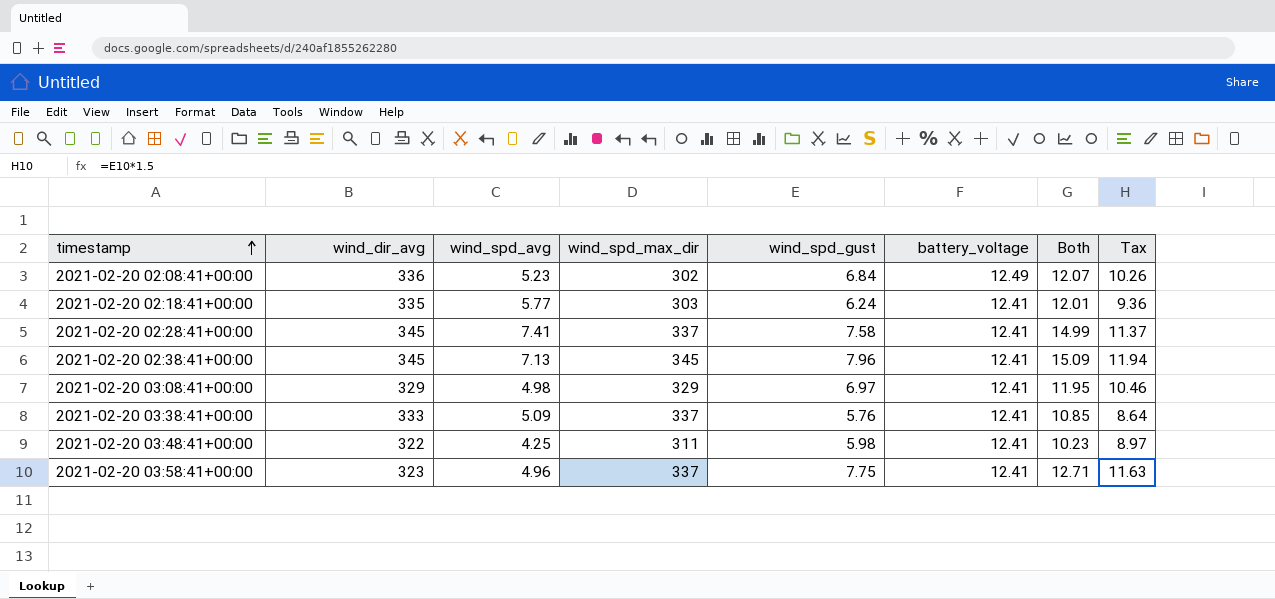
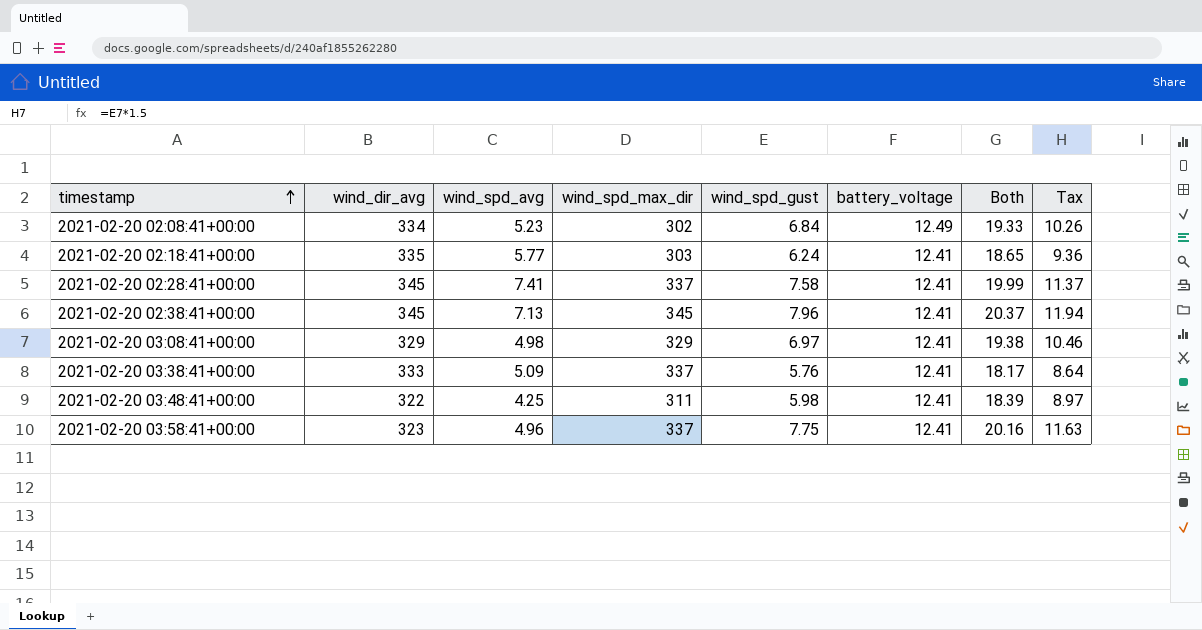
column Both | formula: [wind_spd_avg] + [wind_spd_gust] -> [wind_spd_gust] + [battery_voltage]
2021-02-20 02:08:41+00:00 | wind_dir_avg: 336 -> 334

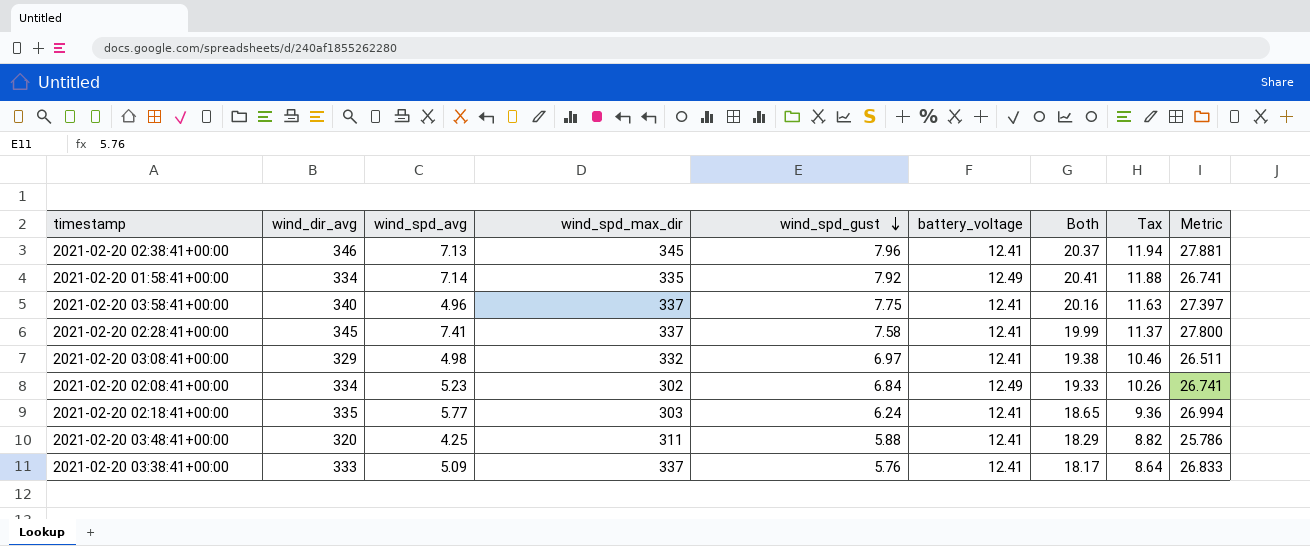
row order: timestamp ascending -> wind_spd_gust descending
column Metric | formula: none -> [wind_dir_avg] / [battery_voltage]
2021-02-20 02:38:41+00:00 | wind_dir_avg: 345 -> 346
row 2021-02-20 01:58:41+00:00: none -> 334 | 7.14 | 335 | 7.92 | 12.49 | 20.41 | 11.88 | 26.741
2021-02-20 03:58:41+00:00 | wind_dir_avg: 323 -> 340
2021-02-20 03:08:41+00:00 | wind_spd_max_dir: 329 -> 332
2021-02-20 03:48:41+00:00 | wind_dir_avg: 322 -> 320
2021-02-20 03:48:41+00:00 | wind_spd_gust: 5.98 -> 5.88
2021-02-20 03:48:41+00:00 | Both: 18.39 -> 18.29
2021-02-20 03:48:41+00:00 | Tax: 8.97 -> 8.82

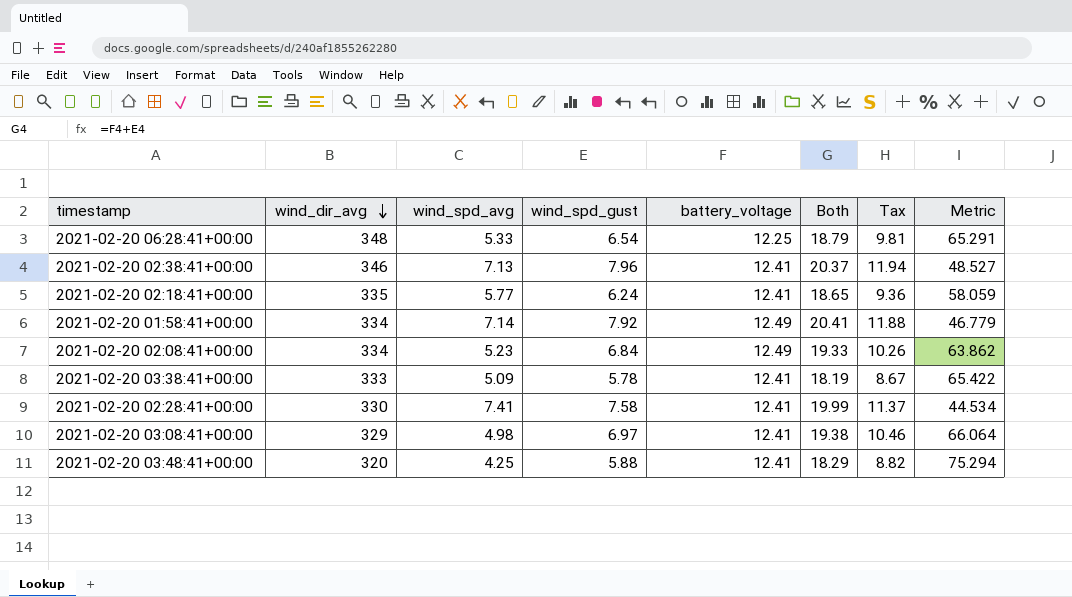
row order: wind_spd_gust descending -> wind_dir_avg descending
column wind_spd_max_dir | position: 4 -> none
column Metric | formula: [wind_dir_avg] / [battery_voltage] -> [wind_dir_avg] / [wind_spd_avg]
row 2021-02-20 03:58:41+00:00: 340 | 4.96 | 337 | 7.75 | 12.41 | 20.16 | 11.63 | 27.397 -> none
row 2021-02-20 06:28:41+00:00: none -> 348 | 5.33 | 6.54 | 12.25 | 18.79 | 9.81 | 65.291
2021-02-20 03:38:41+00:00 | wind_spd_gust: 5.76 -> 5.78
2021-02-20 03:38:41+00:00 | Both: 18.17 -> 18.19
2021-02-20 03:38:41+00:00 | Tax: 8.64 -> 8.67
2021-02-20 02:28:41+00:00 | wind_dir_avg: 345 -> 330

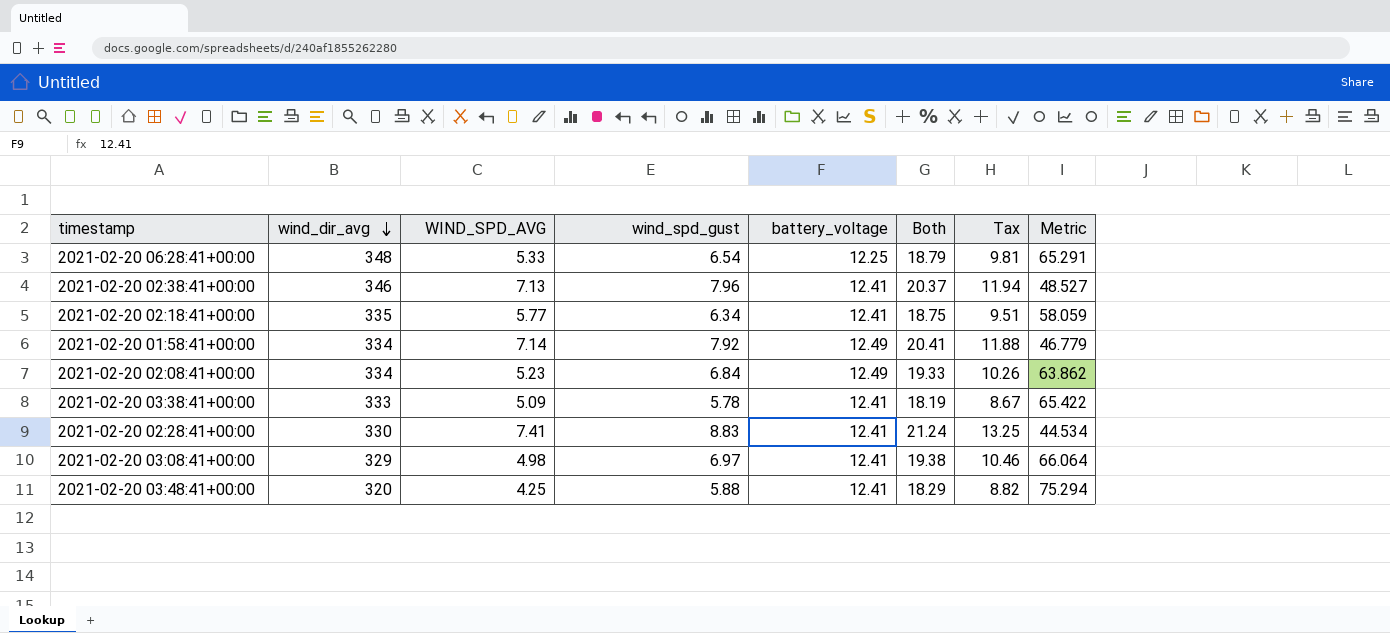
column name: wind_spd_avg -> WIND_SPD_AVG
2021-02-20 02:18:41+00:00 | wind_spd_gust: 6.24 -> 6.34
2021-02-20 02:18:41+00:00 | Both: 18.65 -> 18.75
2021-02-20 02:18:41+00:00 | Tax: 9.36 -> 9.51
2021-02-20 02:28:41+00:00 | wind_spd_gust: 7.58 -> 8.83
2021-02-20 02:28:41+00:00 | Both: 19.99 -> 21.24
2021-02-20 02:28:41+00:00 | Tax: 11.37 -> 13.25

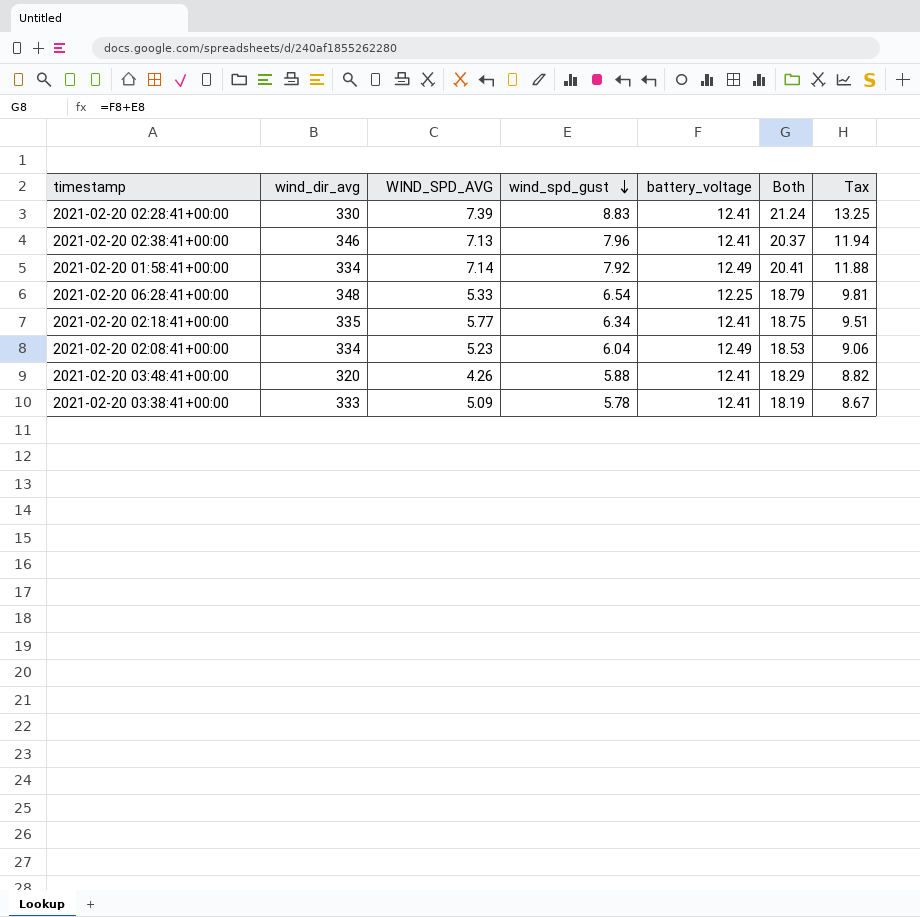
row order: wind_dir_avg descending -> wind_spd_gust descending
column Metric | formula: [wind_dir_avg] / [WIND_SPD_AVG] -> none
row 2021-02-20 03:08:41+00:00: 329 | 4.98 | 6.97 | 12.41 | 19.38 | 10.46 | 66.064 -> none
2021-02-20 02:28:41+00:00 | WIND_SPD_AVG: 7.41 -> 7.39
2021-02-20 02:08:41+00:00 | wind_spd_gust: 6.84 -> 6.04
2021-02-20 02:08:41+00:00 | Both: 19.33 -> 18.53
2021-02-20 02:08:41+00:00 | Tax: 10.26 -> 9.06
2021-02-20 03:48:41+00:00 | WIND_SPD_AVG: 4.25 -> 4.26

